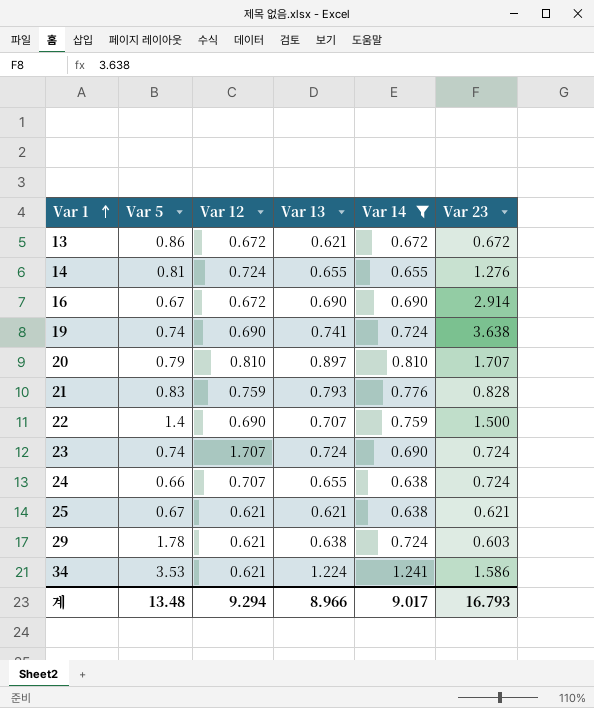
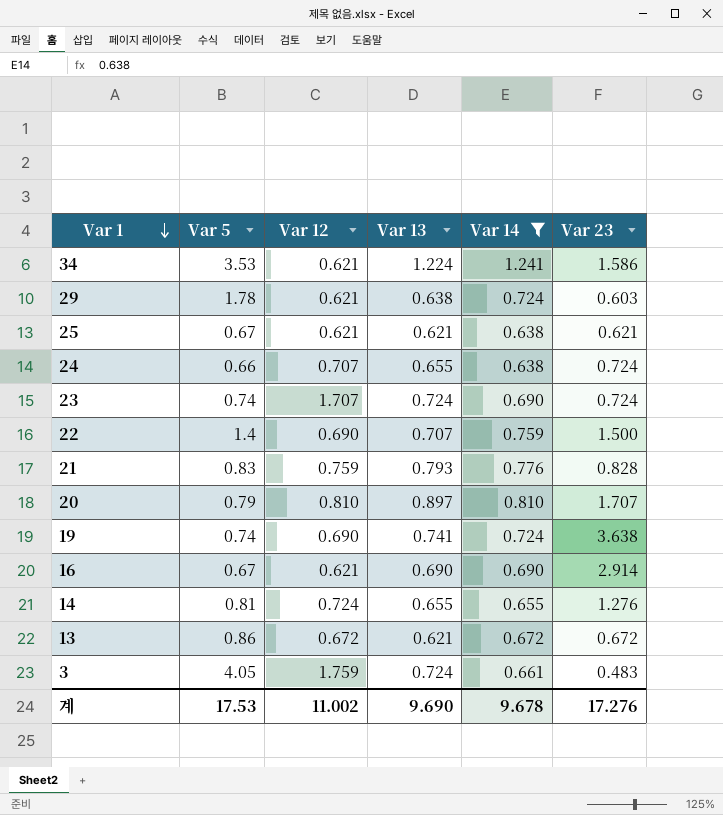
row order: Var 1 ascending -> Var 1 descending
16 | Var 12: 0.672 -> 0.621
row 3: none -> 4.05 | 1.759 | 0.724 | 0.661 | 0.483
계 | Var 5: 13.48 -> 17.53
계 | Var 12: 9.294 -> 11.002
계 | Var 13: 8.966 -> 9.690
계 | Var 14: 9.017 -> 9.678
계 | Var 23: 16.793 -> 17.276

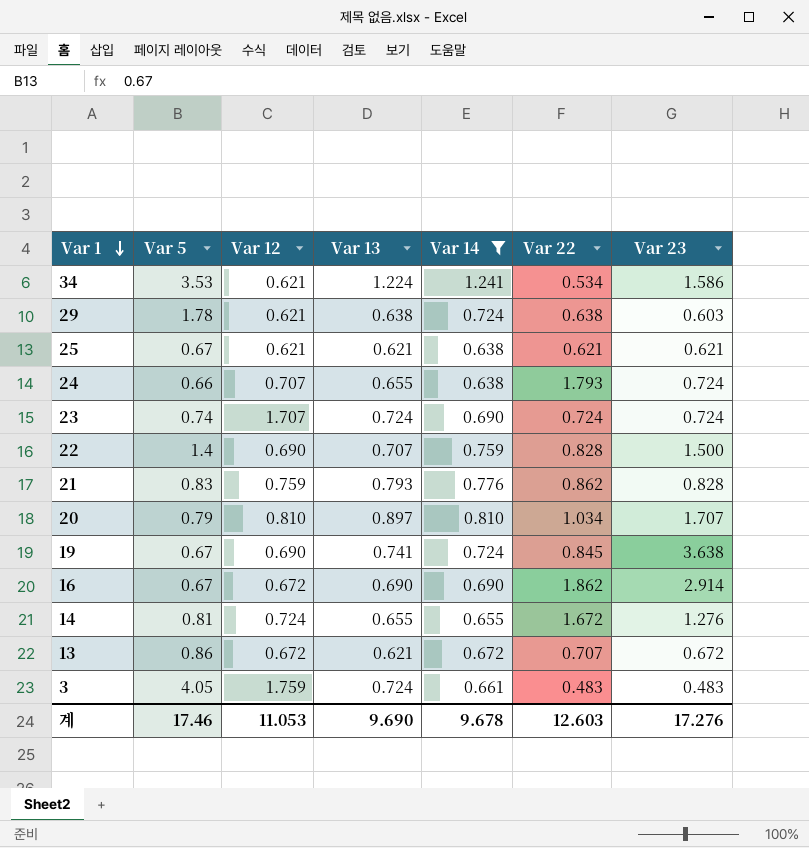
column Var 22 | position: none -> 6
19 | Var 5: 0.74 -> 0.67
16 | Var 12: 0.621 -> 0.672
계 | Var 5: 17.53 -> 17.46
계 | Var 12: 11.002 -> 11.053

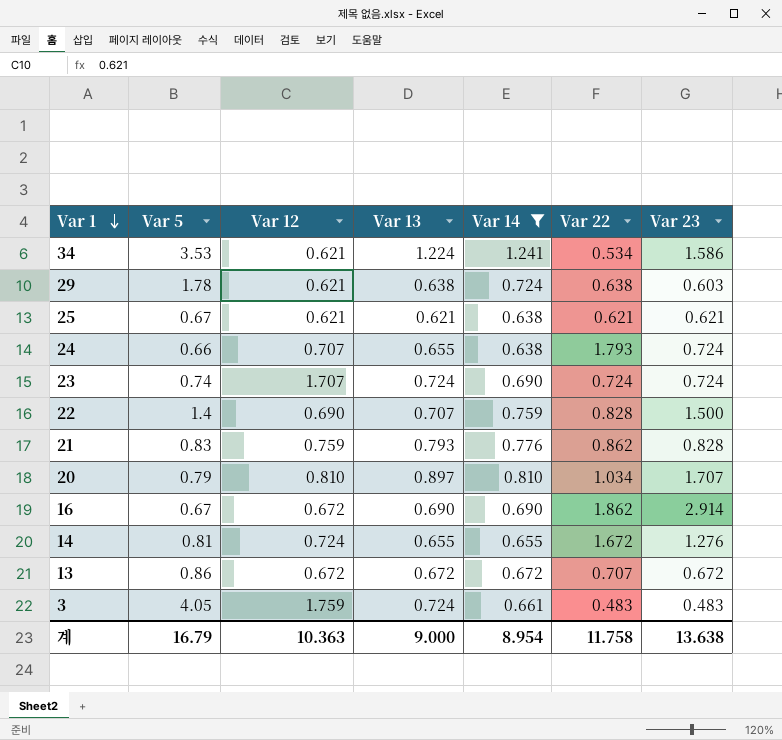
row 19: 0.67 | 0.690 | 0.741 | 0.724 | 0.845 | 3.638 -> none
13 | Var 13: 0.621 -> 0.672
계 | Var 5: 17.46 -> 16.79
계 | Var 12: 11.053 -> 10.363
계 | Var 13: 9.690 -> 9.000
계 | Var 14: 9.678 -> 8.954
계 | Var 22: 12.603 -> 11.758
계 | Var 23: 17.276 -> 13.638

